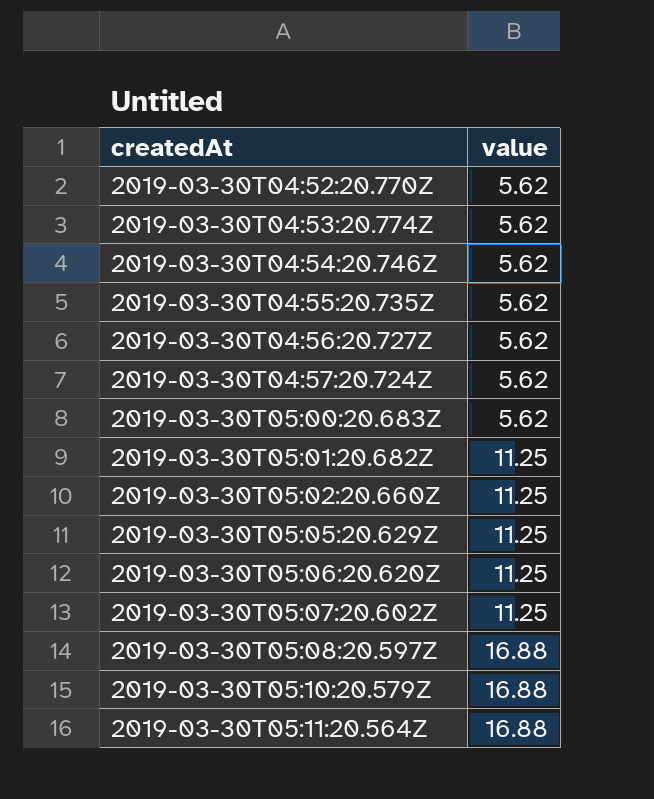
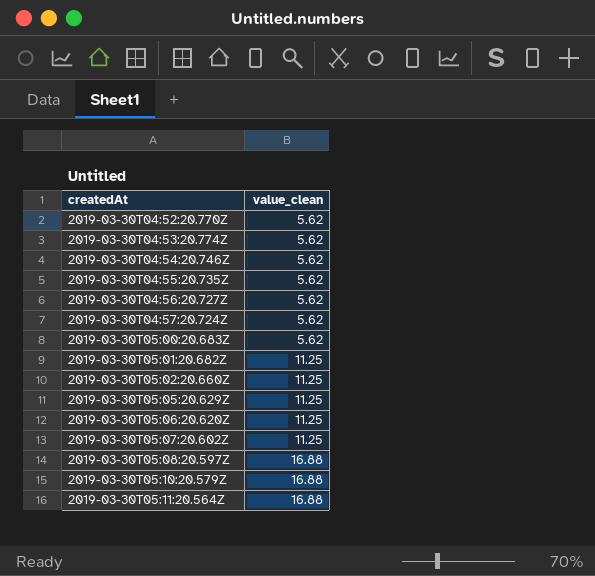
column name: value -> value_clean

